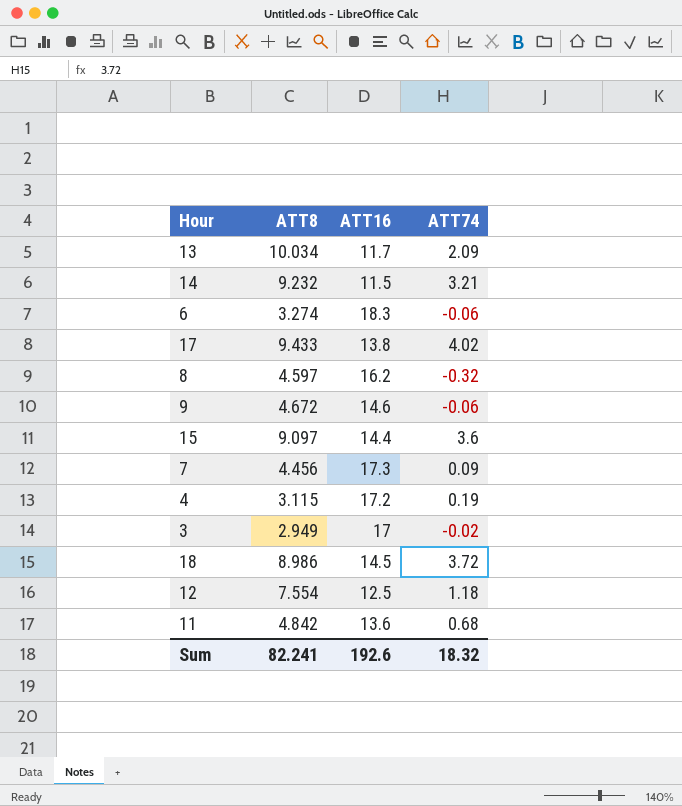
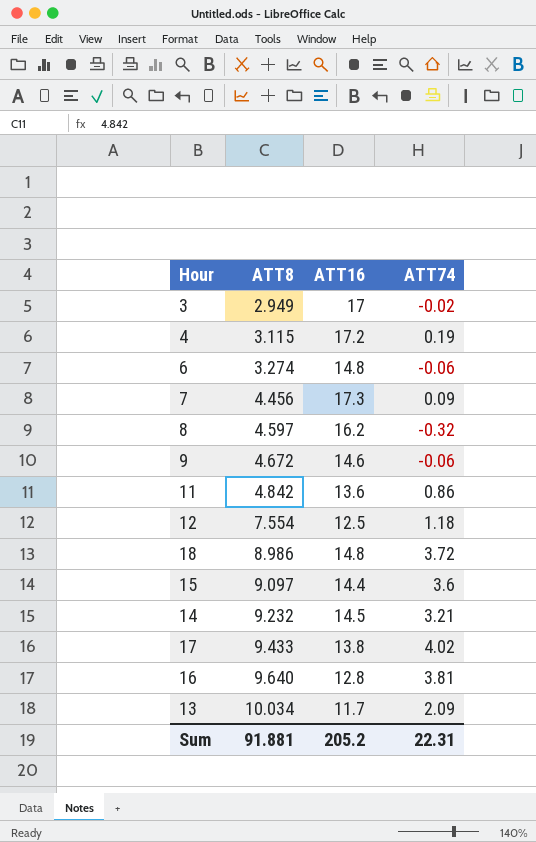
row order: none -> ATT8 ascending
6 | ATT16: 18.3 -> 14.8
11 | ATT74: 0.68 -> 0.86
18 | ATT16: 14.5 -> 14.8
14 | ATT16: 11.5 -> 14.5
row 16: none -> 9.640 | 12.8 | 3.81
Sum | ATT8: 82.241 -> 91.881
Sum | ATT16: 192.6 -> 205.2
Sum | ATT74: 18.32 -> 22.31

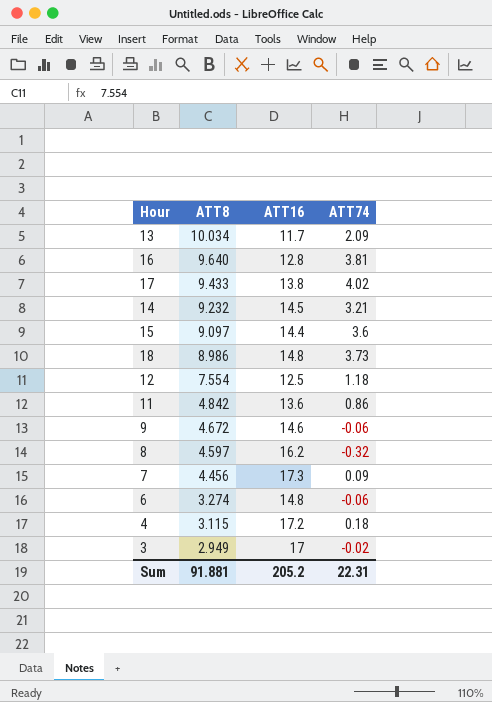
row order: ATT8 ascending -> ATT8 descending
18 | ATT74: 3.72 -> 3.73
4 | ATT74: 0.19 -> 0.18

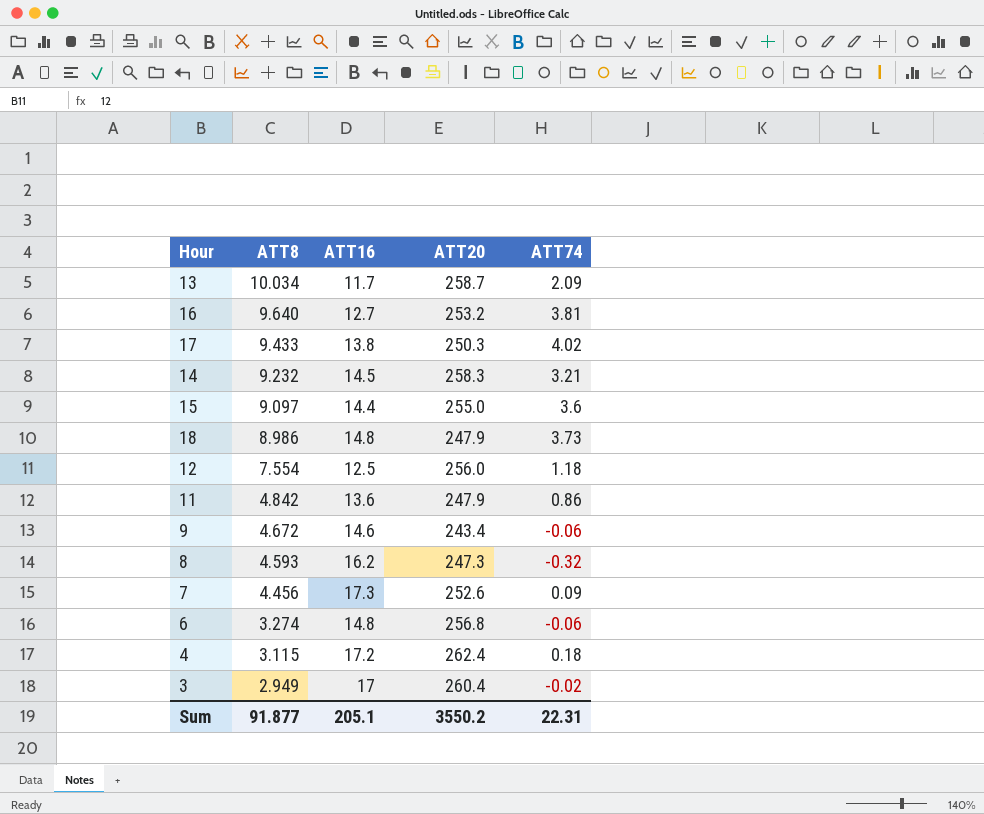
column ATT20 | position: none -> 4
16 | ATT16: 12.8 -> 12.7
8 | ATT8: 4.597 -> 4.593
Sum | ATT8: 91.881 -> 91.877
Sum | ATT16: 205.2 -> 205.1

